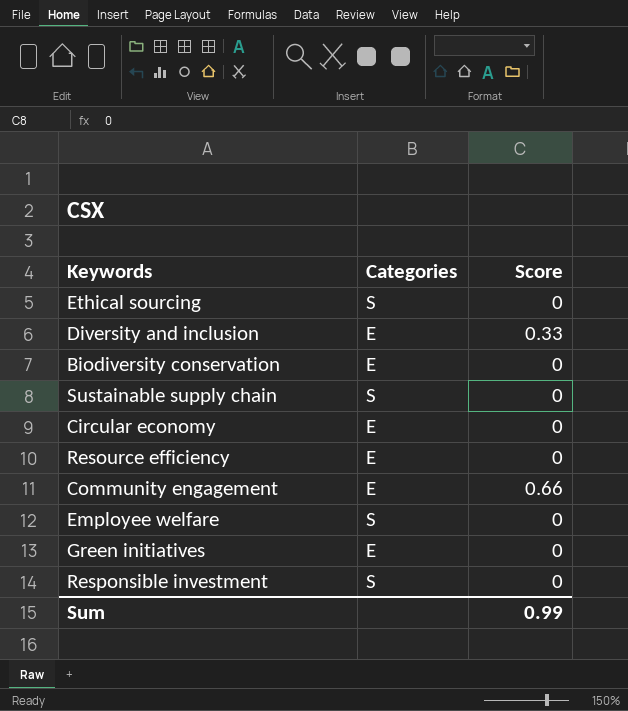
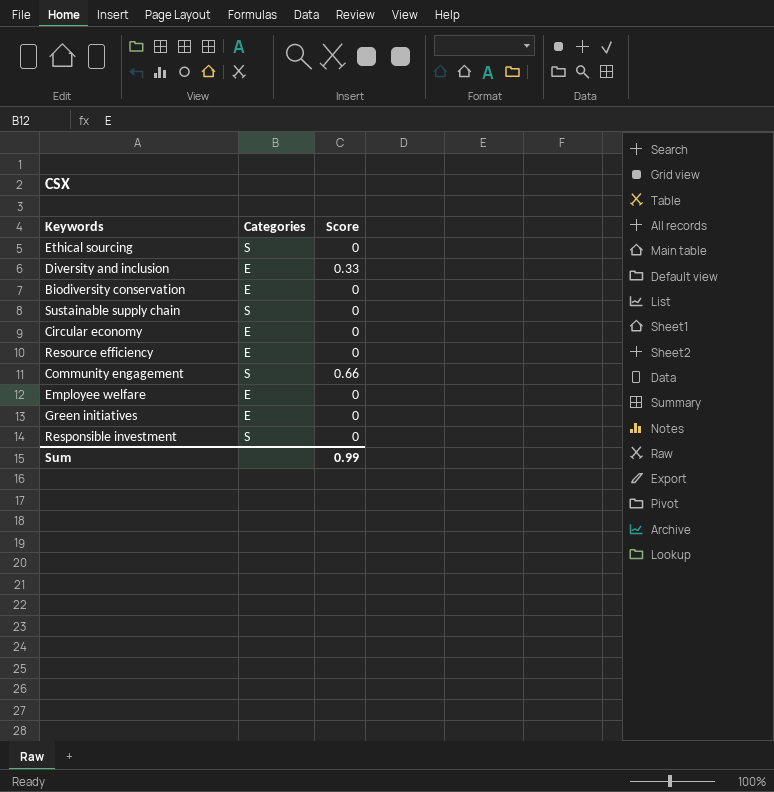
Community engagement | Categories: E -> S
Employee welfare | Categories: S -> E

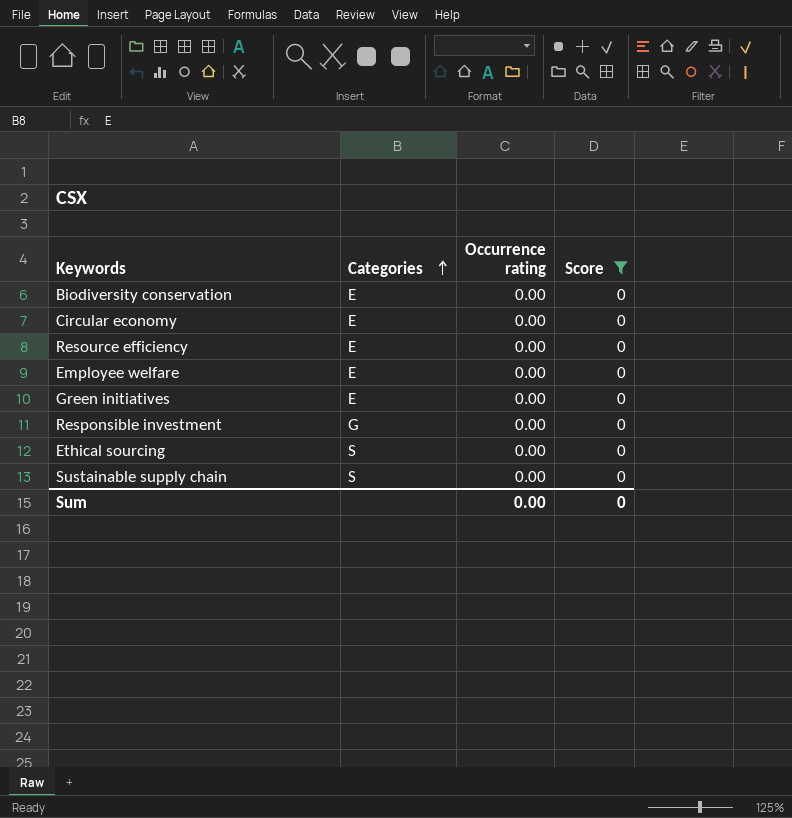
filter: none -> Score = 0
row order: none -> Categories ascending
column Occurrence rating | position: none -> 3
Responsible investment | Categories: S -> G
Sum | Score: 0.99 -> 0

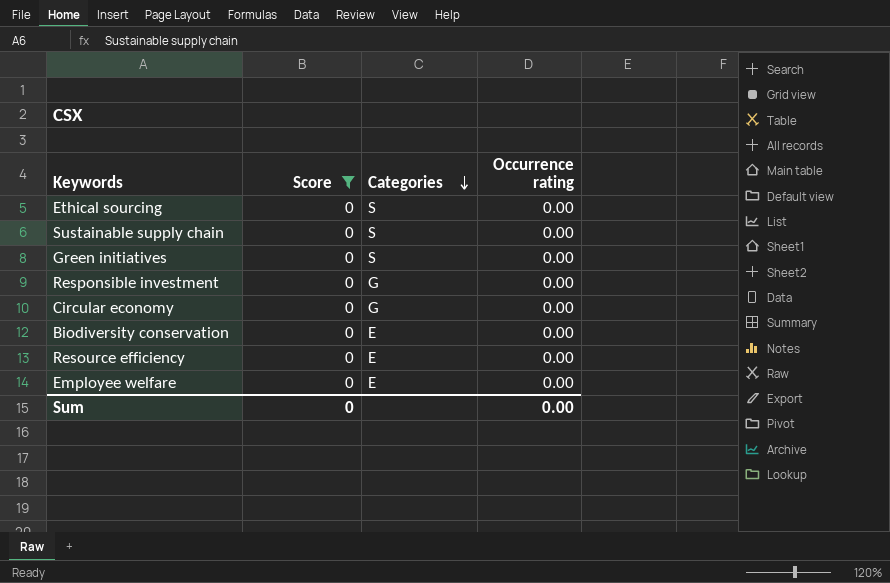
row order: Categories ascending -> Categories descending
column Score | position: 4 -> 2
Green initiatives | Categories: E -> S
Circular economy | Categories: E -> G

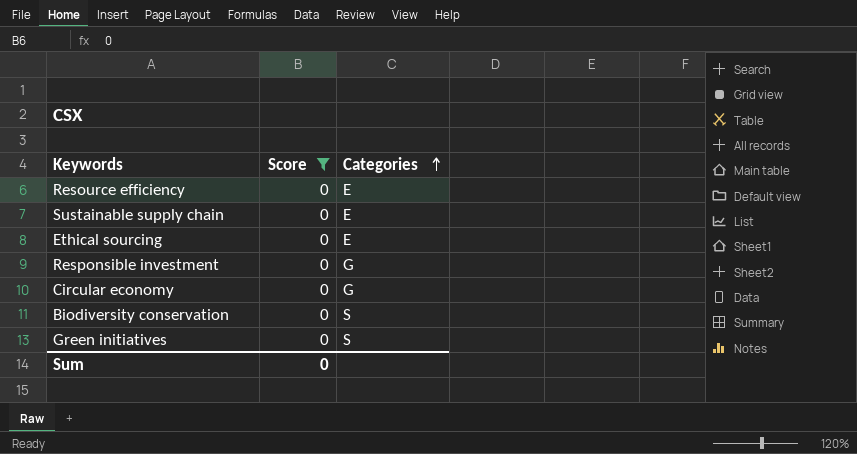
row order: Categories descending -> Categories ascending
column Occurrence rating | position: 4 -> none
row Employee welfare: 0 | E | 0.00 -> none
Sustainable supply chain | Categories: S -> E
Ethical sourcing | Categories: S -> E
Biodiversity conservation | Categories: E -> S

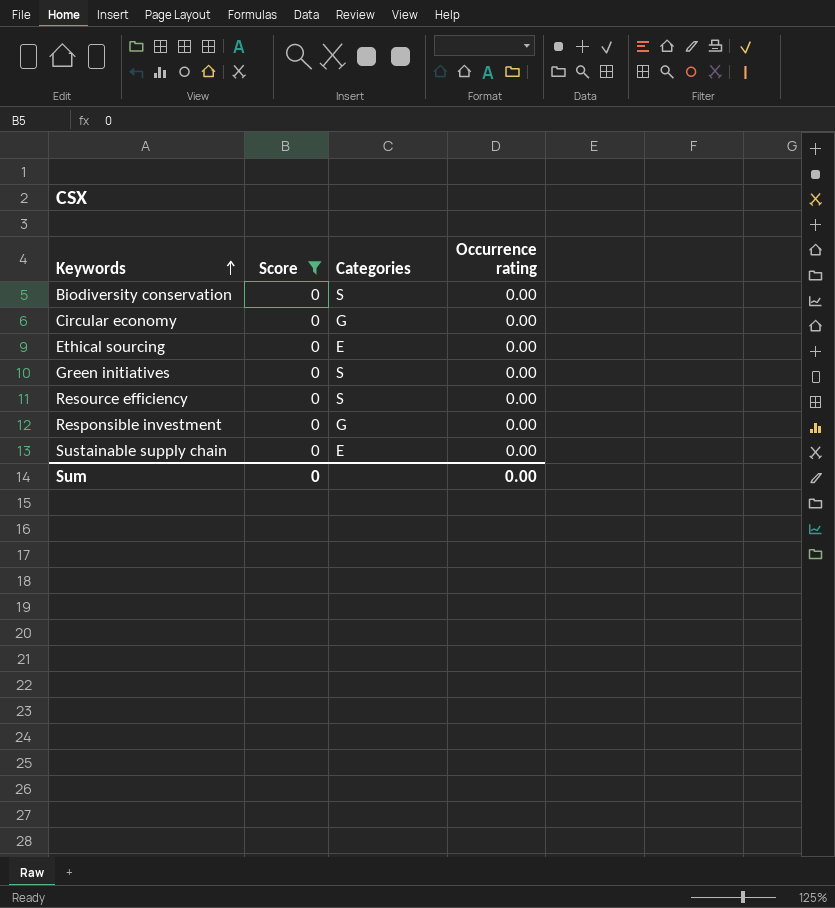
row order: Categories ascending -> Keywords ascending
column Occurrence rating | position: none -> 4
Resource efficiency | Categories: E -> S

